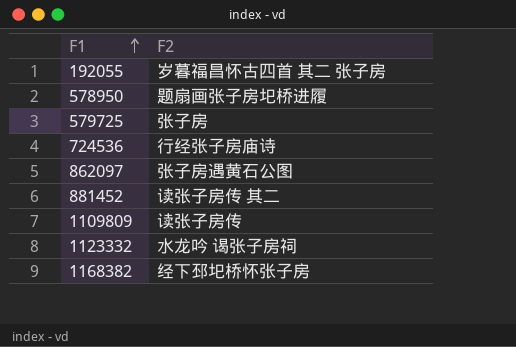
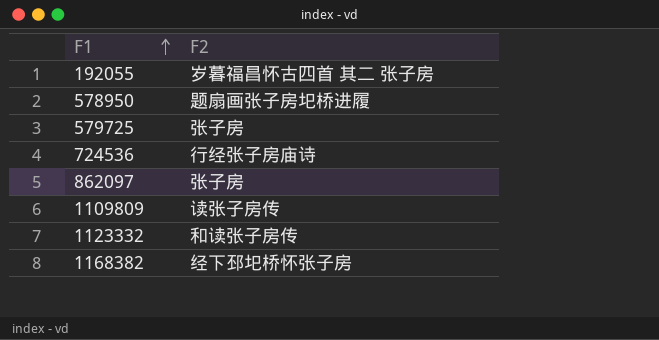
row 881452: 读张子房传 其二 -> none
862097 | F2: 张子房遇黄石公图 -> 张子房
1123332 | F2: 水龙吟 谒张子房祠 -> 和读张子房传

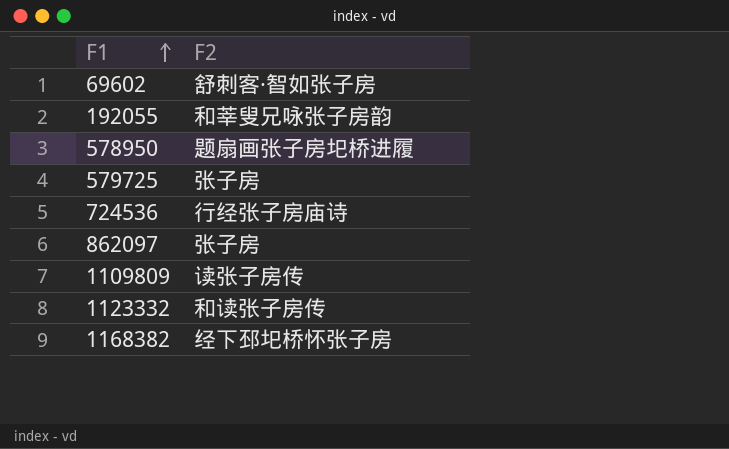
row 69602: none -> 舒刺客·智如张子房
192055 | F2: 岁暮福昌怀古四首 其二 张子房 -> 和莘叟兄咏张子房韵

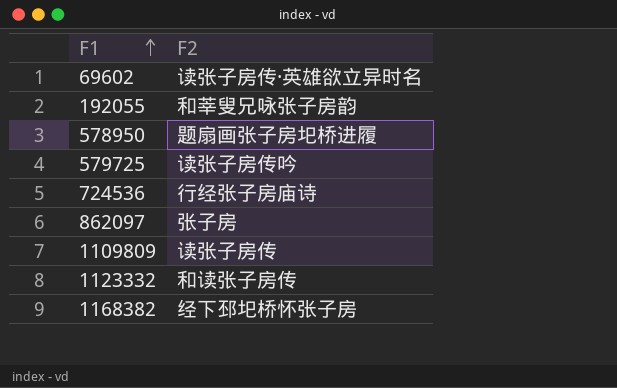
69602 | F2: 舒刺客·智如张子房 -> 读张子房传·英雄欲立异时名
579725 | F2: 张子房 -> 读张子房传吟

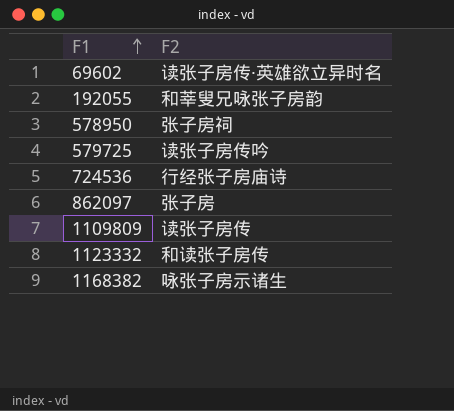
578950 | F2: 题扇画张子房圯桥进履 -> 张子房祠
1168382 | F2: 经下邳圯桥怀张子房 -> 咏张子房示诸生

